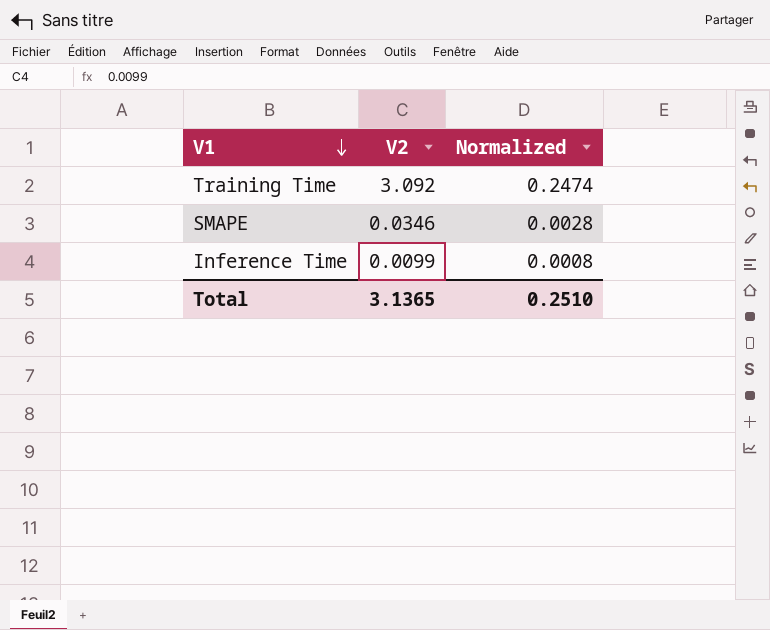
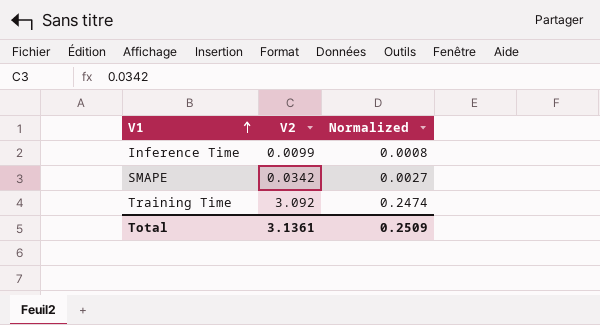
row order: V1 descending -> V1 ascending
SMAPE | V2: 0.0346 -> 0.0342
SMAPE | Normalized: 0.0028 -> 0.0027
Total | V2: 3.1365 -> 3.1361
Total | Normalized: 0.2510 -> 0.2509

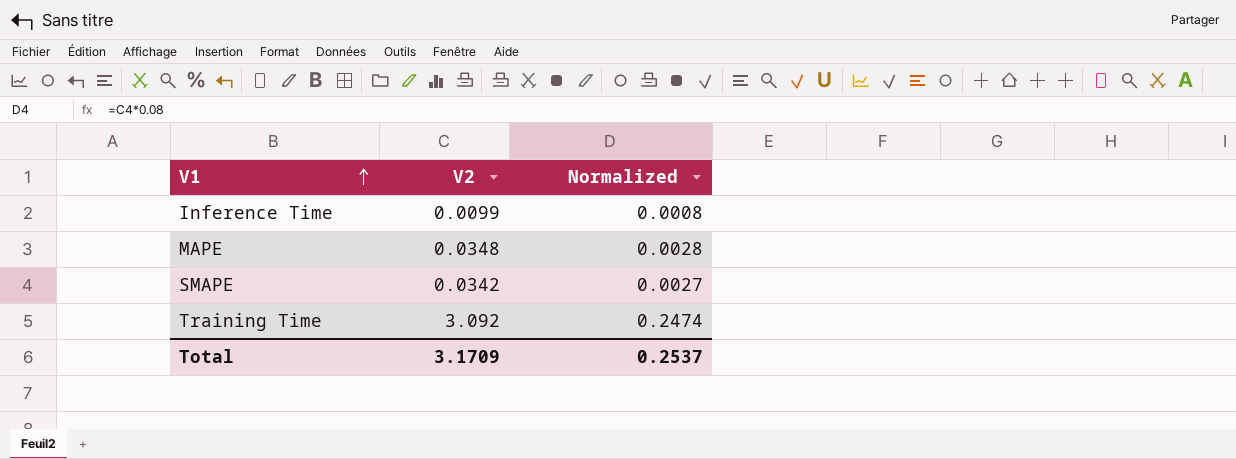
row MAPE: none -> 0.0348 | 0.0028
Total | V2: 3.1361 -> 3.1709
Total | Normalized: 0.2509 -> 0.2537

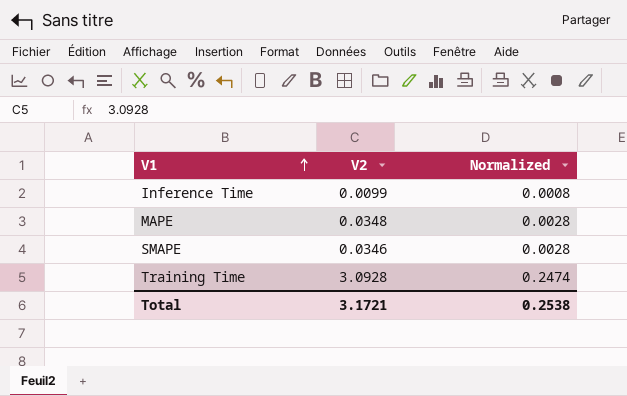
SMAPE | V2: 0.0342 -> 0.0346
SMAPE | Normalized: 0.0027 -> 0.0028
Training Time | V2: 3.092 -> 3.0928
Total | V2: 3.1709 -> 3.1721
Total | Normalized: 0.2537 -> 0.2538

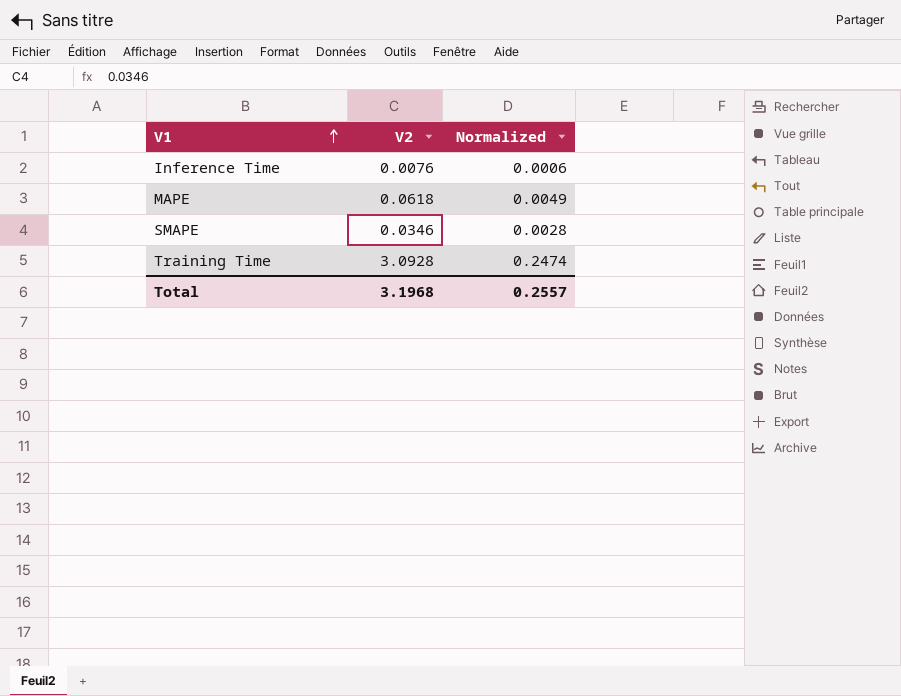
Inference Time | V2: 0.0099 -> 0.0076
Inference Time | Normalized: 0.0008 -> 0.0006
MAPE | V2: 0.0348 -> 0.0618
MAPE | Normalized: 0.0028 -> 0.0049
Total | V2: 3.1721 -> 3.1968
Total | Normalized: 0.2538 -> 0.2557

